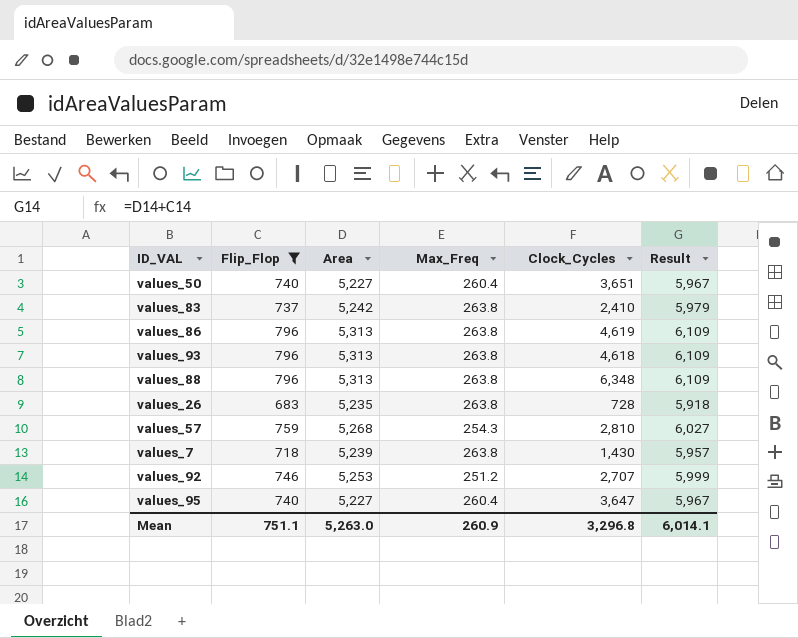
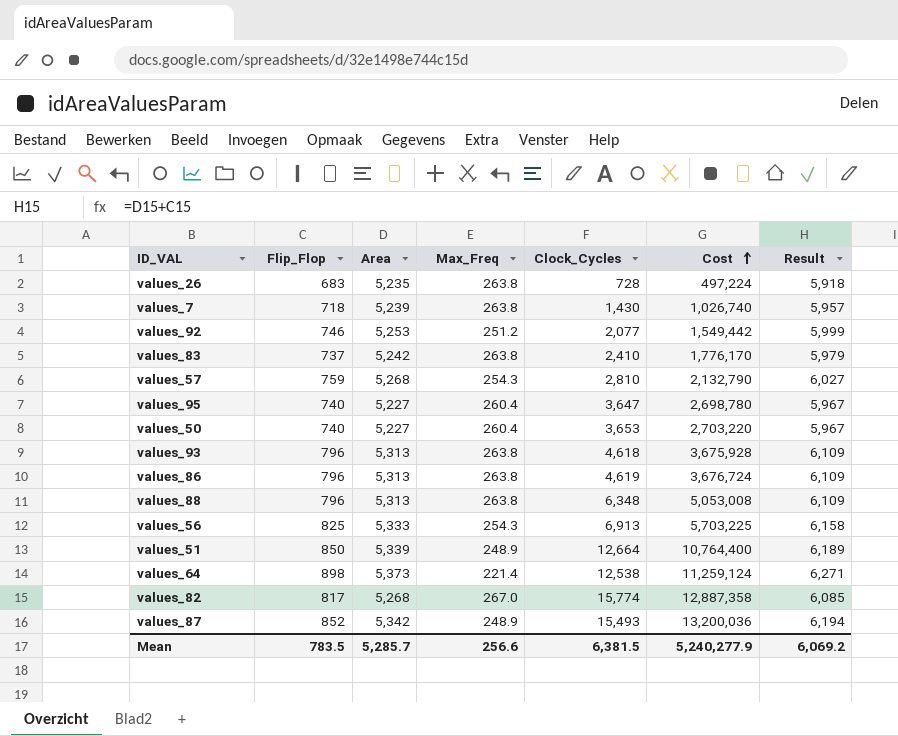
filter: Flip_Flop <= 796 -> none
row order: none -> Cost ascending
column Cost | formula: none -> [Flip_Flop] * [Clock_Cycles]
values_92 | Clock_Cycles: 2,707 -> 2,077
values_50 | Clock_Cycles: 3,651 -> 3,653
Mean | Flip_Flop: 751.1 -> 783.5
Mean | Area: 5,263.0 -> 5,285.7
Mean | Max_Freq: 260.9 -> 256.6
Mean | Clock_Cycles: 3,296.8 -> 6,381.5
Mean | Result: 6,014.1 -> 6,069.2

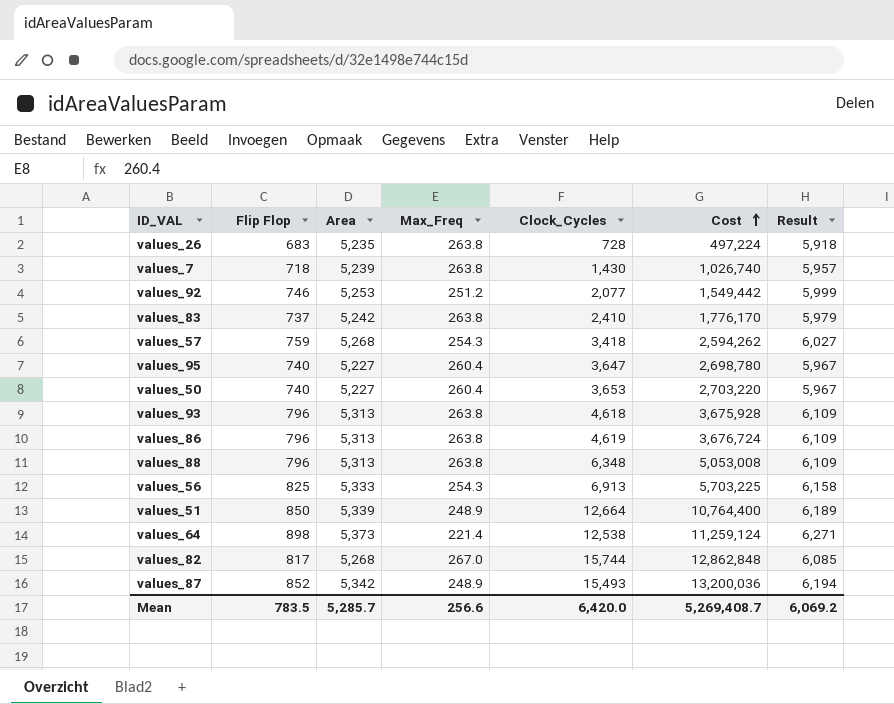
column name: Flip_Flop -> Flip Flop
values_57 | Clock_Cycles: 2,810 -> 3,418
values_57 | Cost: 2,132,790 -> 2,594,262
values_82 | Clock_Cycles: 15,774 -> 15,744
values_82 | Cost: 12,887,358 -> 12,862,848
Mean | Clock_Cycles: 6,381.5 -> 6,420.0
Mean | Cost: 5,240,277.9 -> 5,269,408.7

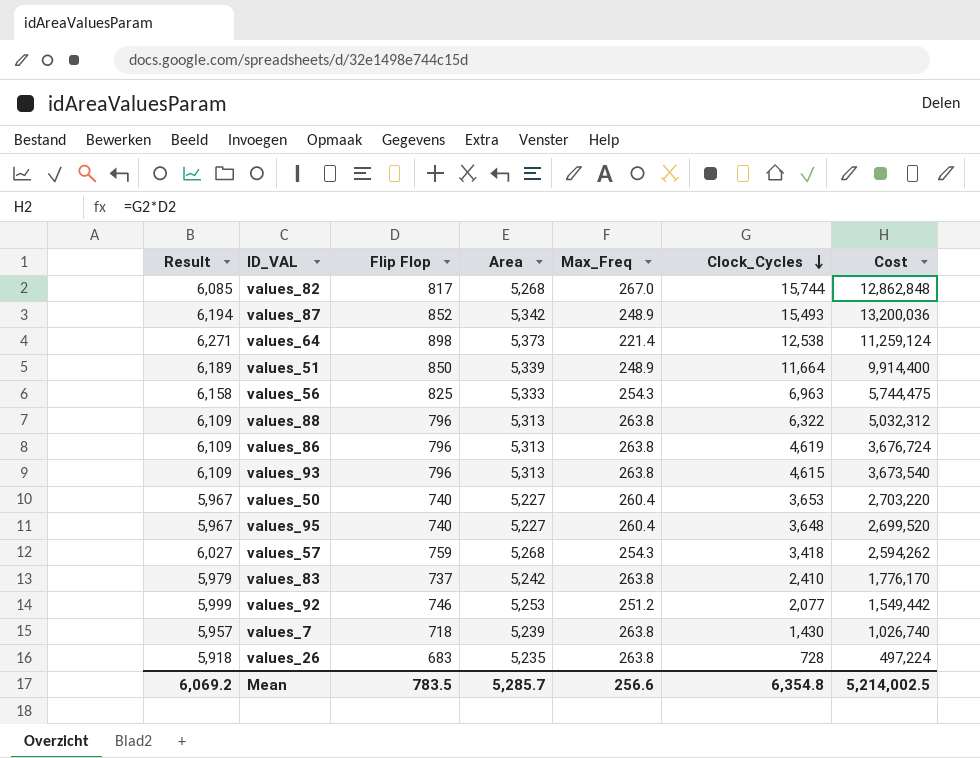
row order: Cost ascending -> Clock_Cycles descending
column Result | position: 7 -> 1
values_51 | Clock_Cycles: 12,664 -> 11,664
values_51 | Cost: 10,764,400 -> 9,914,400
values_56 | Clock_Cycles: 6,913 -> 6,963
values_56 | Cost: 5,703,225 -> 5,744,475
values_88 | Clock_Cycles: 6,348 -> 6,322
values_88 | Cost: 5,053,008 -> 5,032,312
values_93 | Clock_Cycles: 4,618 -> 4,615
values_93 | Cost: 3,675,928 -> 3,673,540
values_95 | Clock_Cycles: 3,647 -> 3,648
values_95 | Cost: 2,698,780 -> 2,699,520
Mean | Clock_Cycles: 6,420.0 -> 6,354.8
Mean | Cost: 5,269,408.7 -> 5,214,002.5

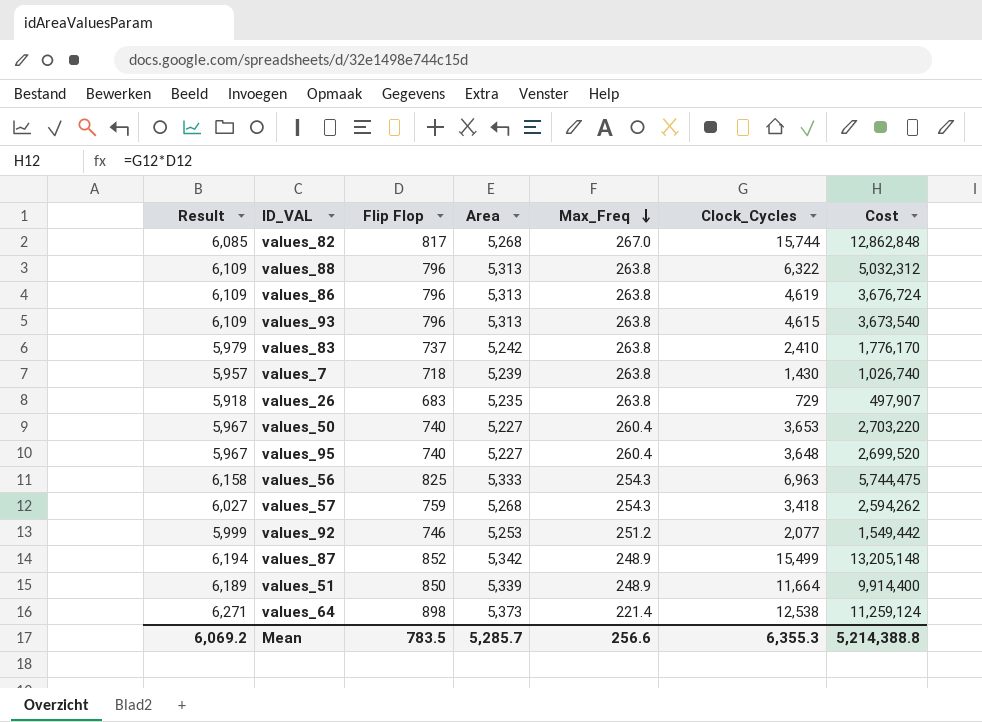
row order: Clock_Cycles descending -> Max_Freq descending
values_26 | Clock_Cycles: 728 -> 729
values_26 | Cost: 497,224 -> 497,907
values_87 | Clock_Cycles: 15,493 -> 15,499
values_87 | Cost: 13,200,036 -> 13,205,148
Mean | Clock_Cycles: 6,354.8 -> 6,355.3
Mean | Cost: 5,214,002.5 -> 5,214,388.8

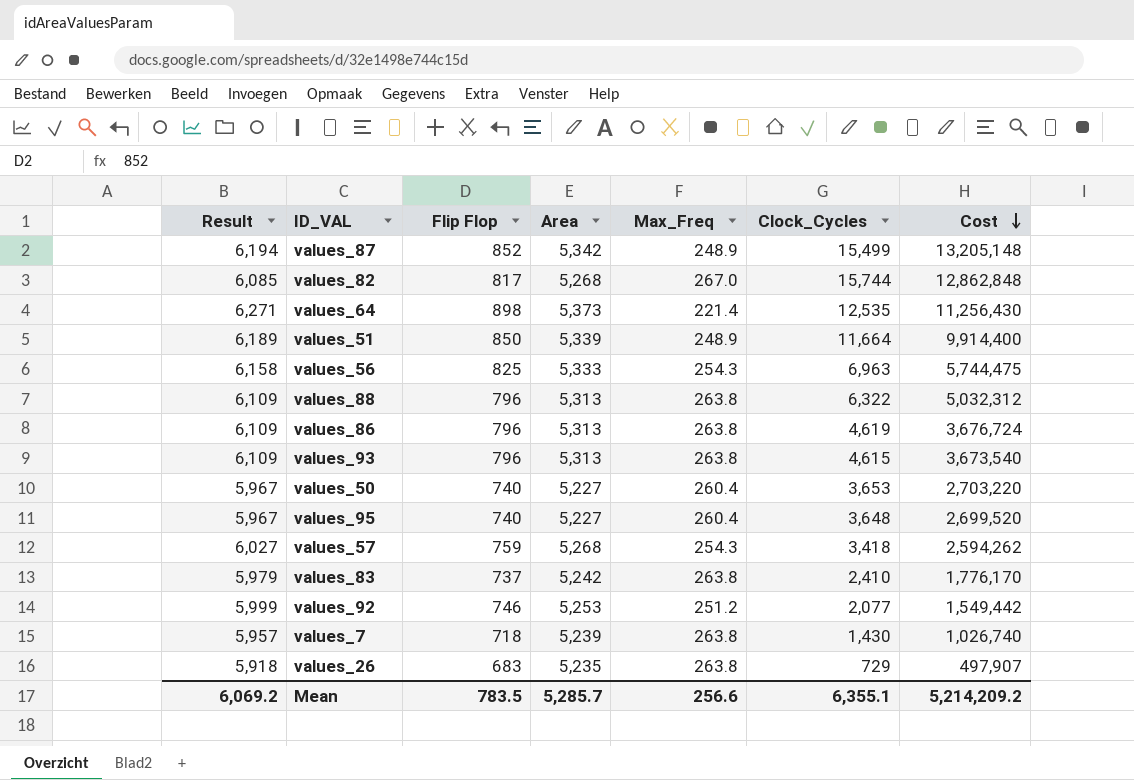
row order: Max_Freq descending -> Cost descending
values_64 | Clock_Cycles: 12,538 -> 12,535
values_64 | Cost: 11,259,124 -> 11,256,430
Mean | Clock_Cycles: 6,355.3 -> 6,355.1
Mean | Cost: 5,214,388.8 -> 5,214,209.2

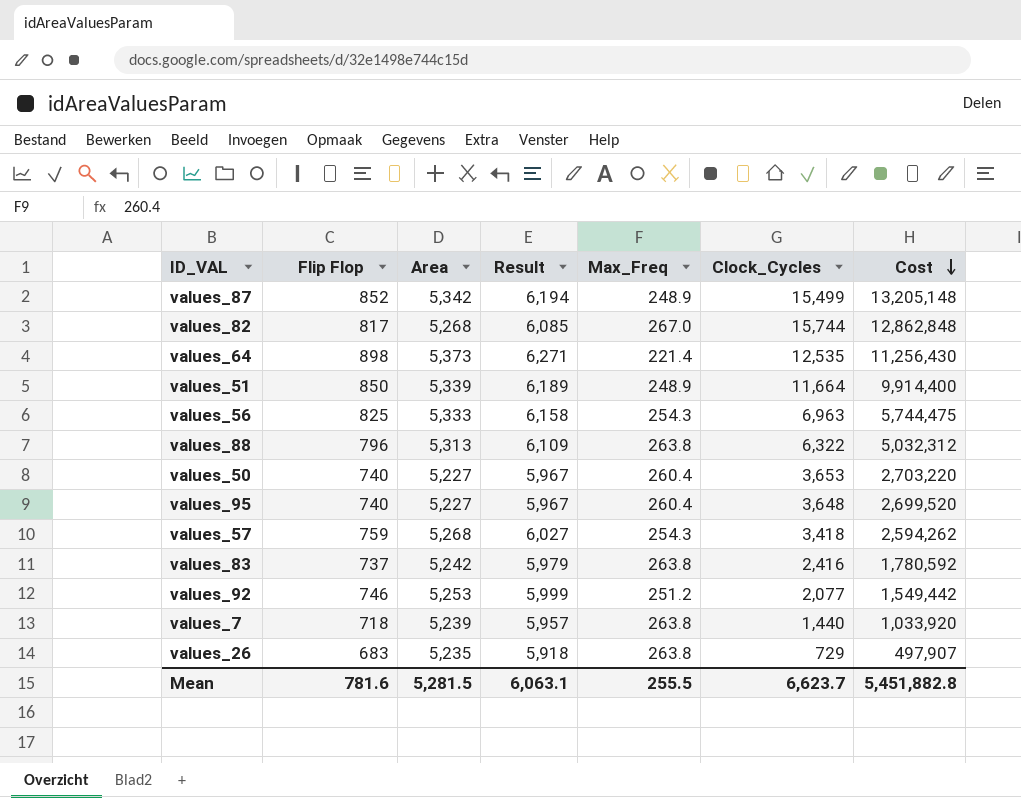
column Result | position: 1 -> 4
row values_86: 6,109 | 796 | 5,313 | 263.8 | 4,619 | 3,676,724 -> none
row values_93: 6,109 | 796 | 5,313 | 263.8 | 4,615 | 3,673,540 -> none
values_83 | Clock_Cycles: 2,410 -> 2,416
values_83 | Cost: 1,776,170 -> 1,780,592
values_7 | Clock_Cycles: 1,430 -> 1,440
values_7 | Cost: 1,026,740 -> 1,033,920
Mean | Flip Flop: 783.5 -> 781.6
Mean | Area: 5,285.7 -> 5,281.5
Mean | Result: 6,069.2 -> 6,063.1
Mean | Max_Freq: 256.6 -> 255.5
Mean | Clock_Cycles: 6,355.1 -> 6,623.7
Mean | Cost: 5,214,209.2 -> 5,451,882.8

